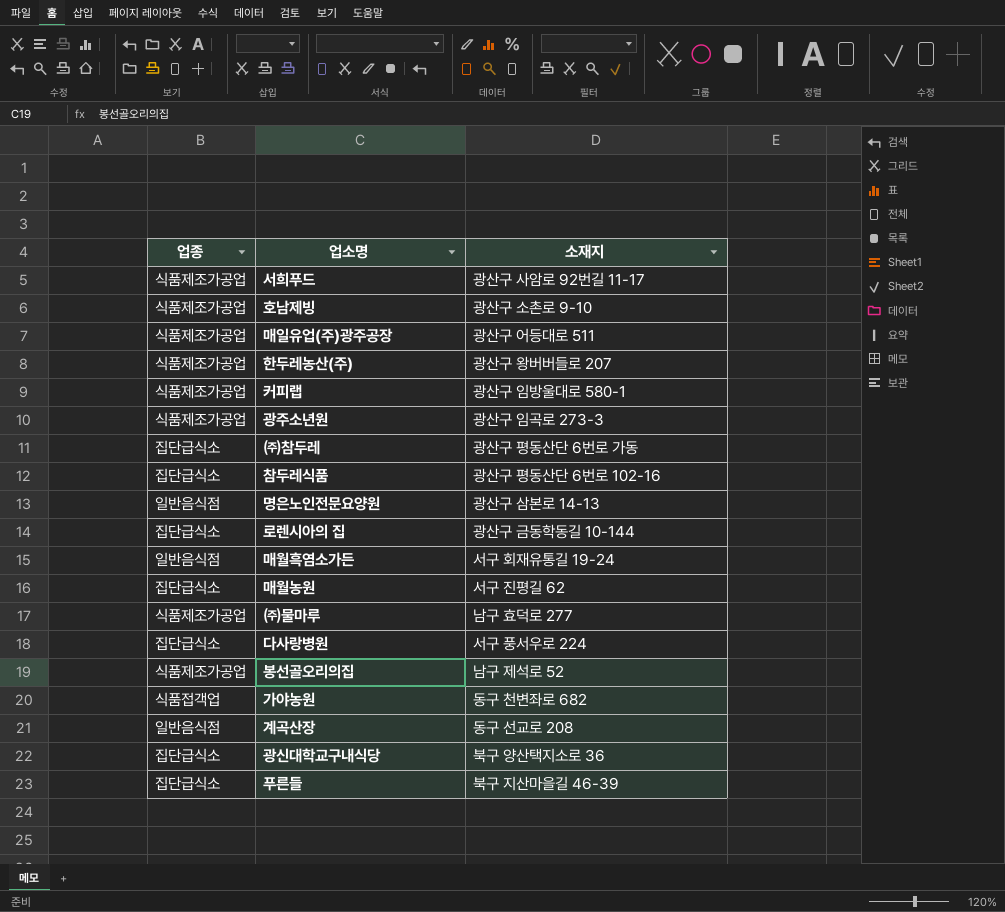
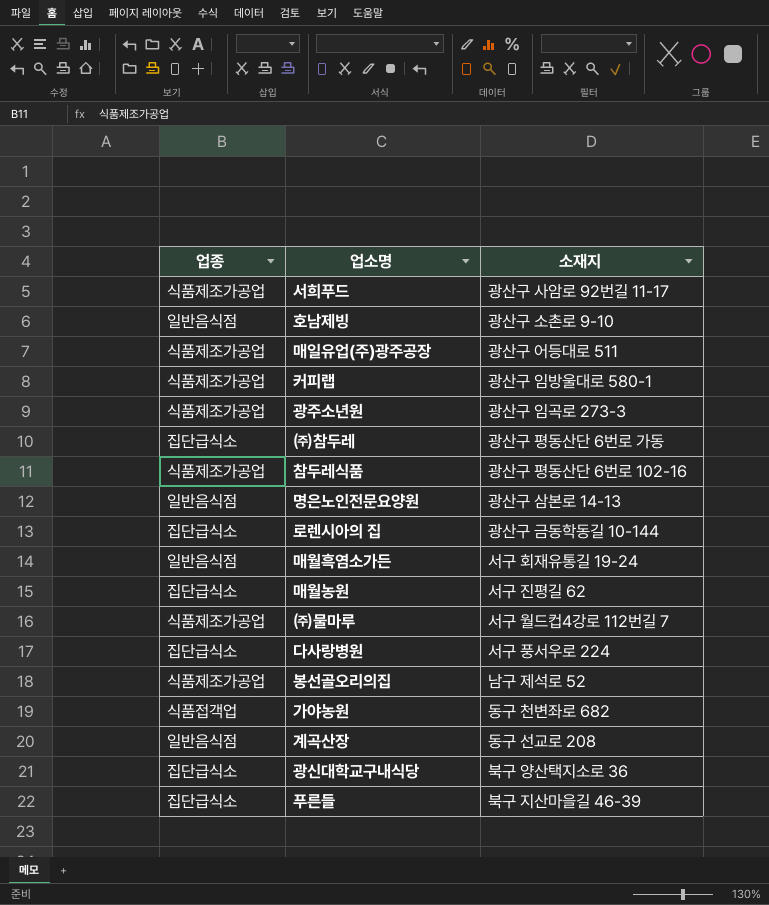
row 한두레농산(주): 식품제조가공업 | 광산구 왕버버들로 207 -> none
호남제빙 | 업종: 식품제조가공업 -> 일반음식점
참두레식품 | 업종: 집단급식소 -> 식품제조가공업
㈜물마루 | 소재지: 남구 효덕로 277 -> 서구 월드컵4강로 112번길 7

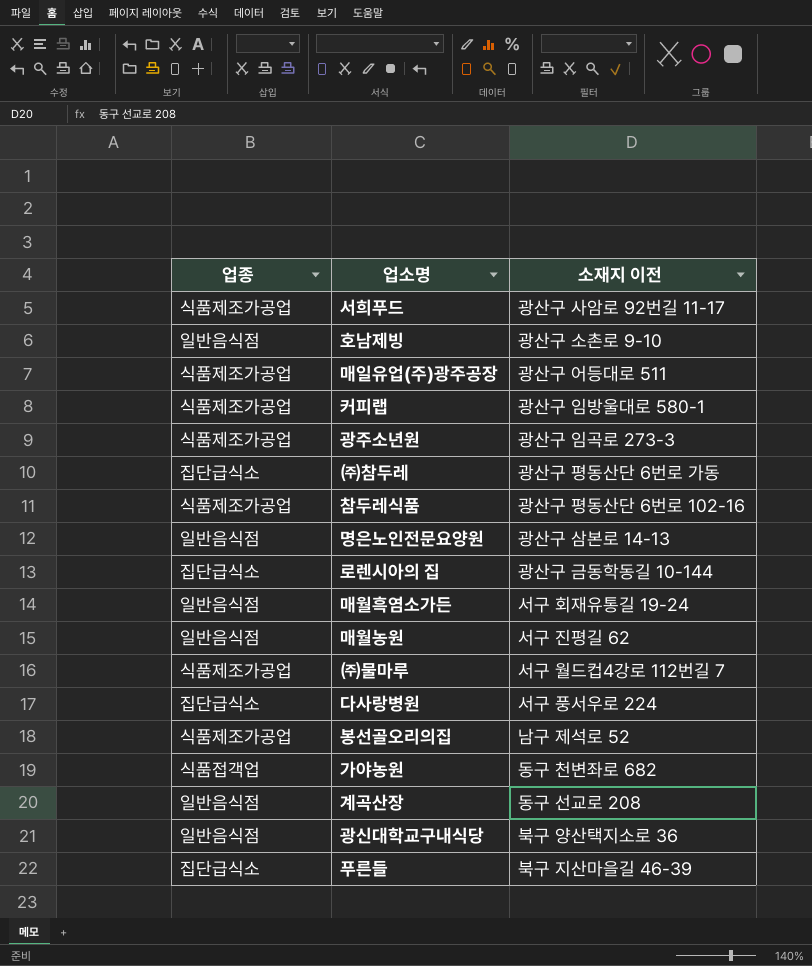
column name: 소재지 -> 소재지 이전
매월농원 | 업종: 집단급식소 -> 일반음식점
광신대학교구내식당 | 업종: 집단급식소 -> 일반음식점

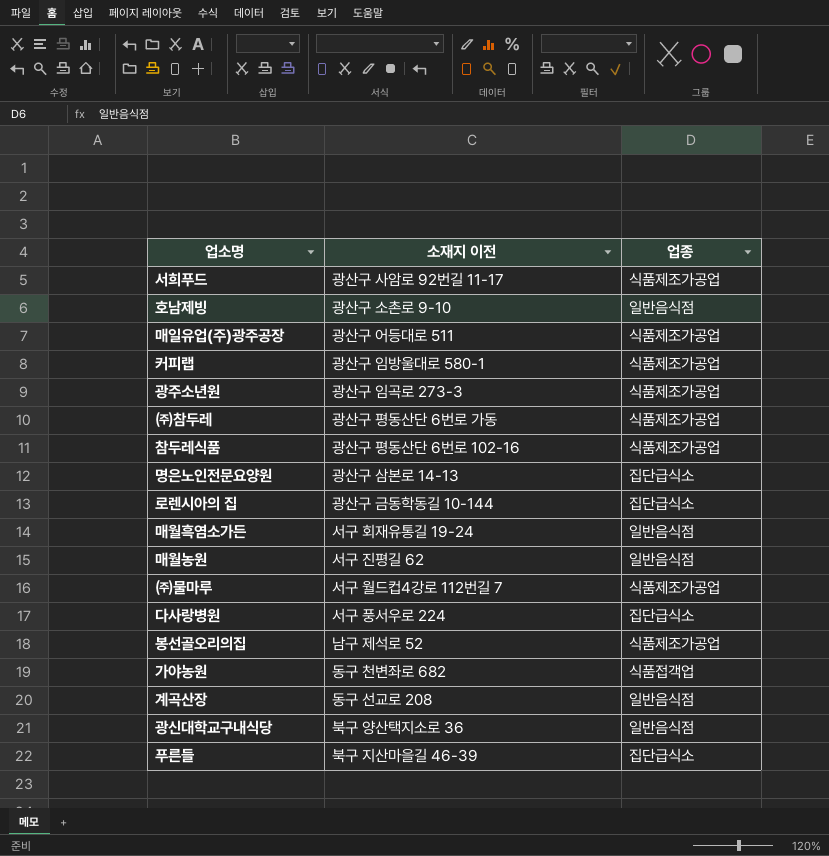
column 업종 | position: 1 -> 3
㈜참두레 | 업종: 집단급식소 -> 식품제조가공업
명은노인전문요양원 | 업종: 일반음식점 -> 집단급식소

